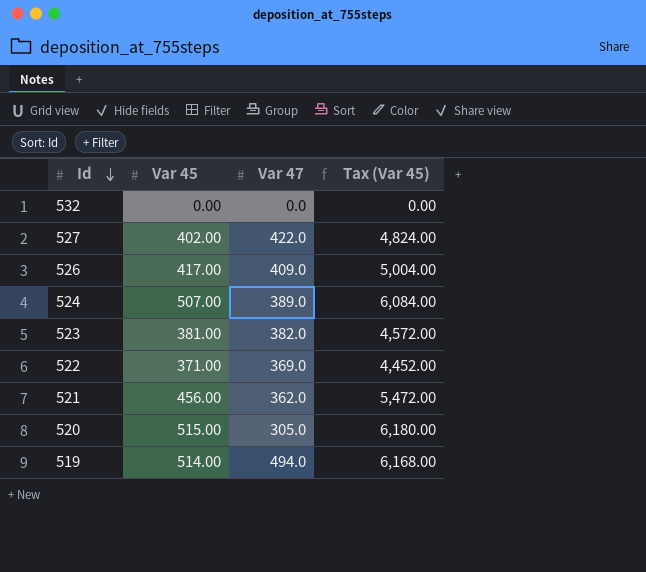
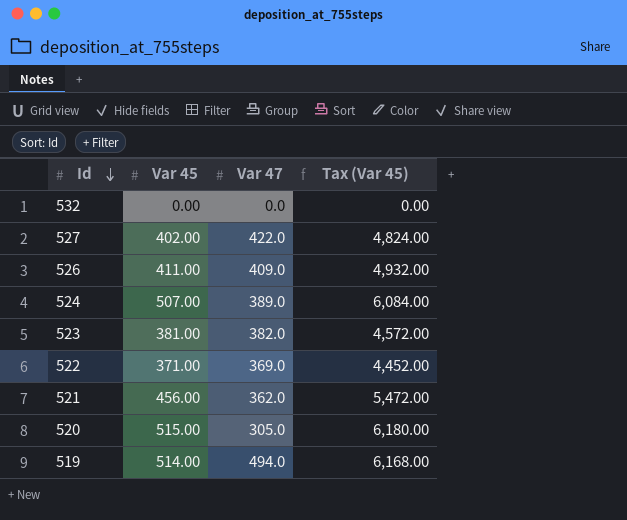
526 | Var 45: 417.00 -> 411.00
526 | Tax (Var 45): 5,004.00 -> 4,932.00

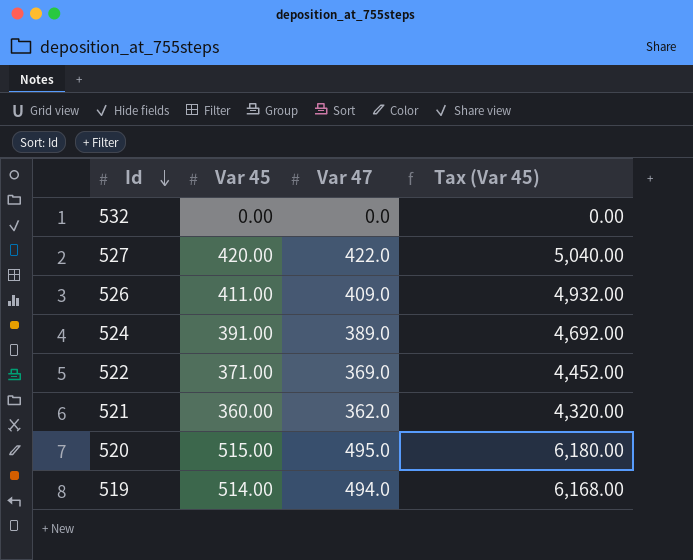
row 523: 381.00 | 382.0 | 4,572.00 -> none
527 | Var 45: 402.00 -> 420.00
527 | Tax (Var 45): 4,824.00 -> 5,040.00
524 | Var 45: 507.00 -> 391.00
524 | Tax (Var 45): 6,084.00 -> 4,692.00
521 | Var 45: 456.00 -> 360.00
521 | Tax (Var 45): 5,472.00 -> 4,320.00
520 | Var 47: 305.0 -> 495.0

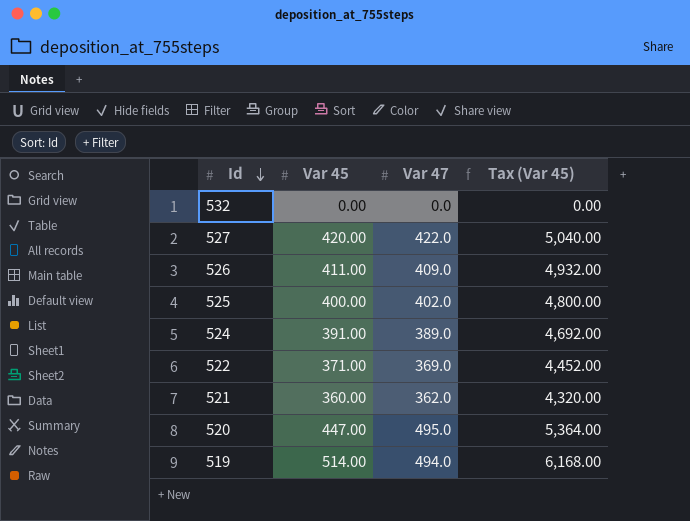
row 525: none -> 400.00 | 402.0 | 4,800.00
520 | Var 45: 515.00 -> 447.00
520 | Tax (Var 45): 6,180.00 -> 5,364.00

